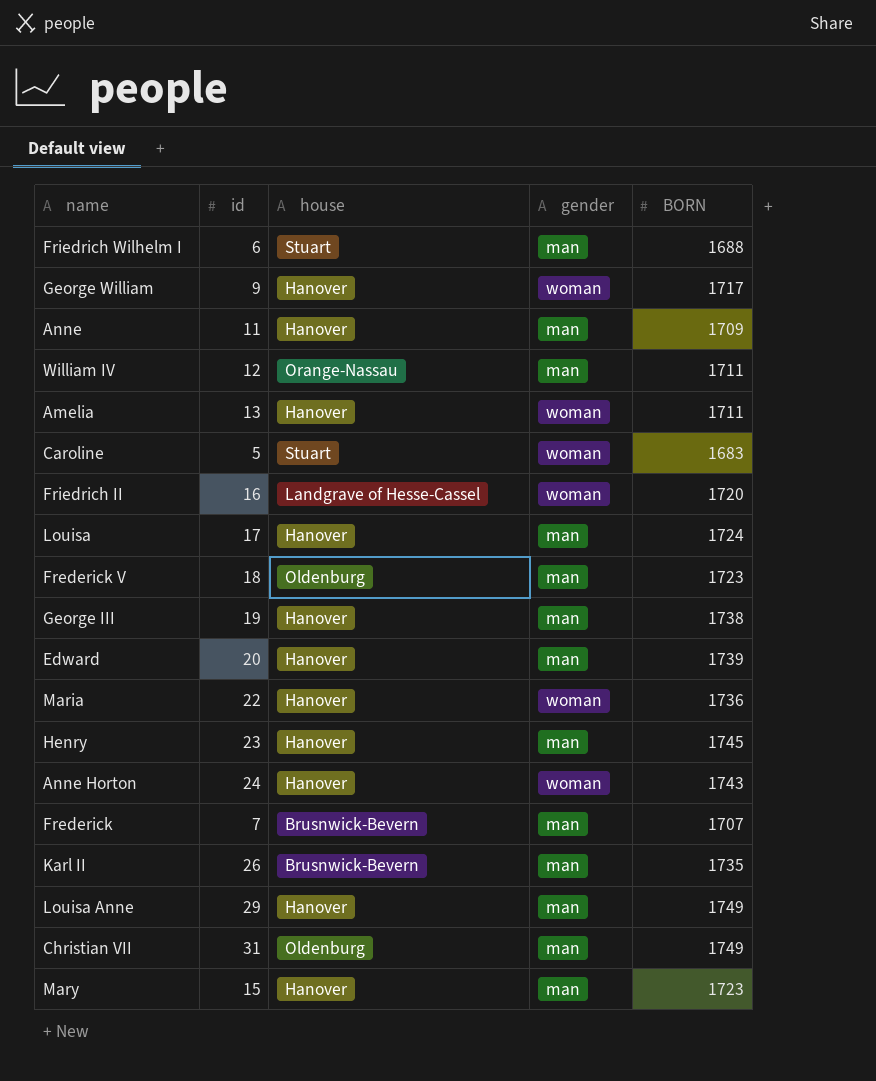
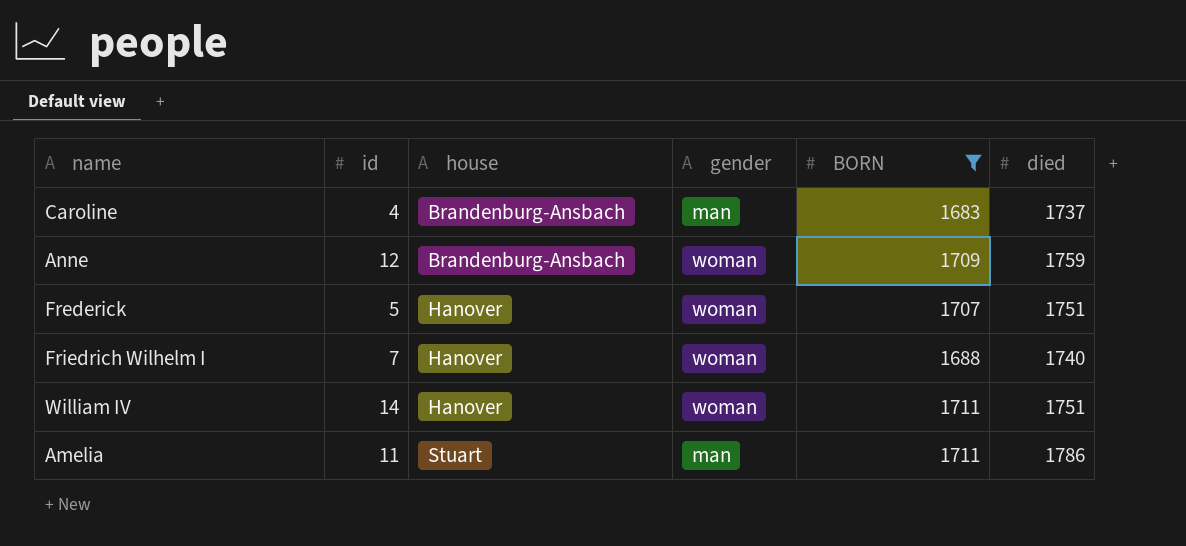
filter: none -> BORN <= 1711
row order: none -> house ascending
column died | position: none -> 6
Caroline | id: 5 -> 4
Caroline | house: Stuart -> Brandenburg-Ansbach
Caroline | gender: woman -> man
Anne | id: 11 -> 12
Anne | house: Hanover -> Brandenburg-Ansbach
Anne | gender: man -> woman
Frederick | id: 7 -> 5
Frederick | house: Brusnwick-Bevern -> Hanover
Frederick | gender: man -> woman
Friedrich Wilhelm I | id: 6 -> 7
Friedrich Wilhelm I | house: Stuart -> Hanover
Friedrich Wilhelm I | gender: man -> woman
William IV | id: 12 -> 14
William IV | house: Orange-Nassau -> Hanover
William IV | gender: man -> woman
Amelia | id: 13 -> 11
Amelia | house: Hanover -> Stuart
Amelia | gender: woman -> man

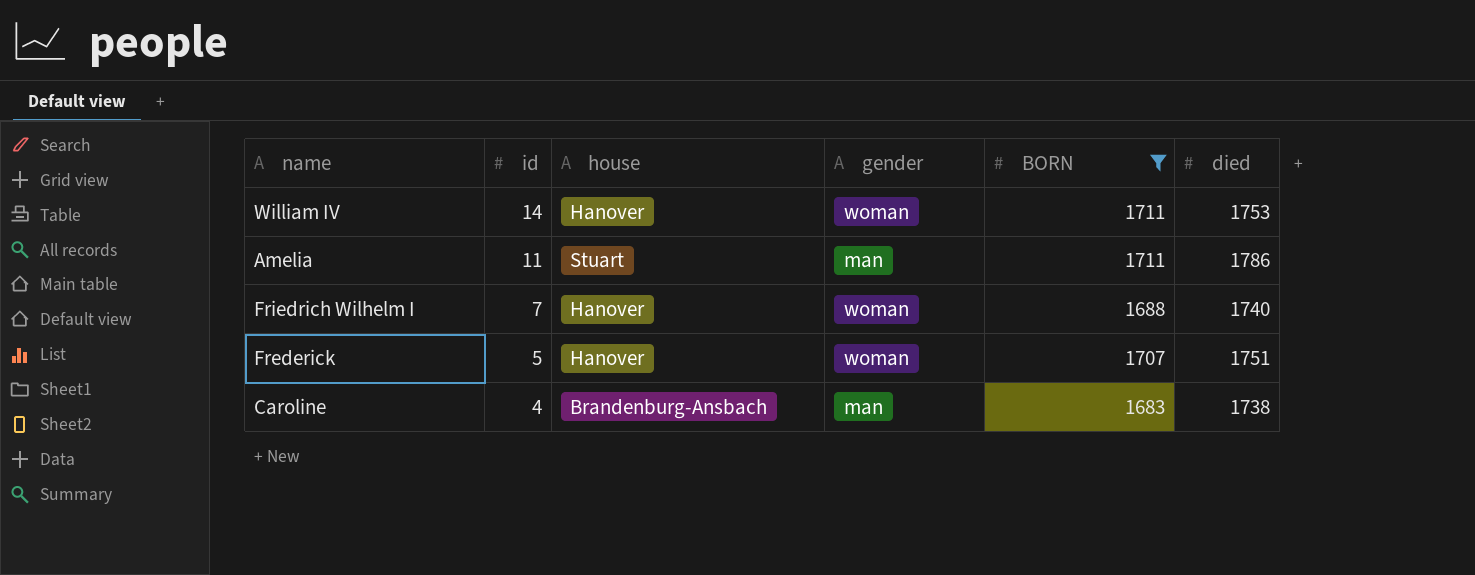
row order: house ascending -> id descending
row Anne: 12 | Brandenburg-Ansbach | woman | 1709 | 1759 -> none
William IV | died: 1751 -> 1753
Caroline | died: 1737 -> 1738

